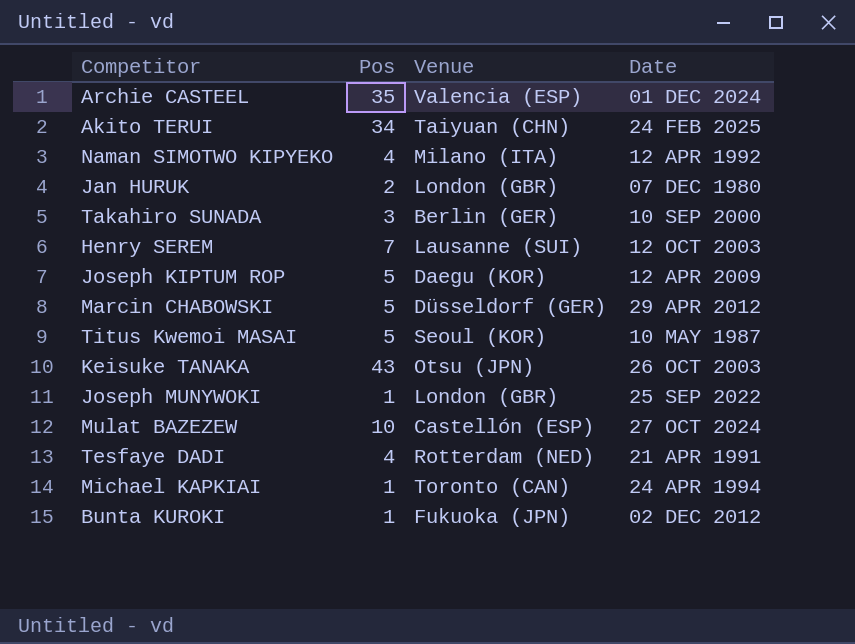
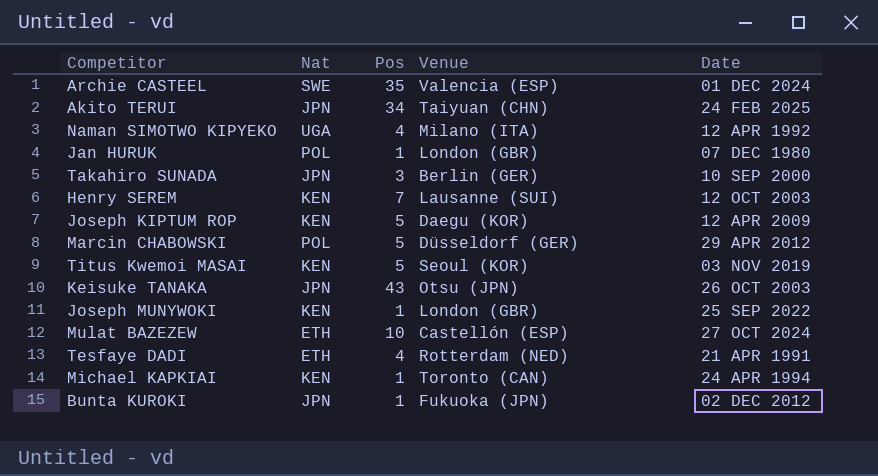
column Nat | position: none -> 2
Jan HURUK | Pos: 2 -> 1
Titus Kwemoi MASAI | Date: 10 MAY 1987 -> 03 NOV 2019

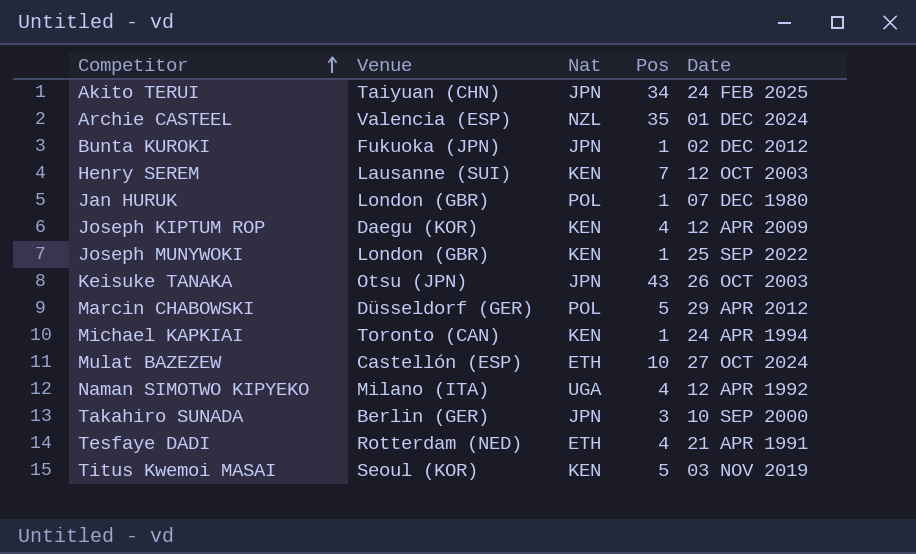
row order: none -> Competitor ascending
column Venue | position: 4 -> 2
Archie CASTEEL | Nat: SWE -> NZL
Joseph KIPTUM ROP | Pos: 5 -> 4

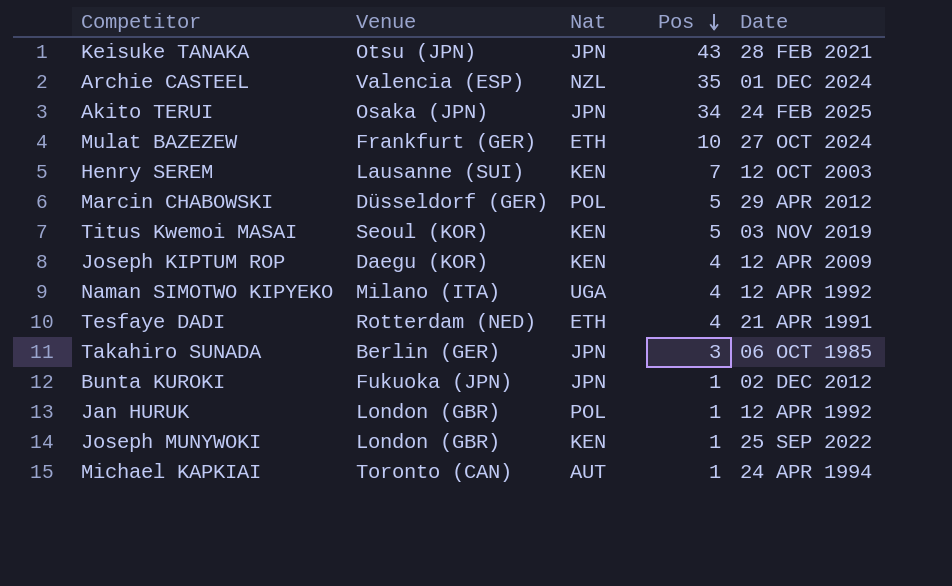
row order: Competitor ascending -> Pos descending
Keisuke TANAKA | Date: 26 OCT 2003 -> 28 FEB 2021
Akito TERUI | Venue: Taiyuan (CHN) -> Osaka (JPN)
Mulat BAZEZEW | Venue: Castellón (ESP) -> Frankfurt (GER)
Takahiro SUNADA | Date: 10 SEP 2000 -> 06 OCT 1985
Jan HURUK | Date: 07 DEC 1980 -> 12 APR 1992
Michael KAPKIAI | Nat: KEN -> AUT

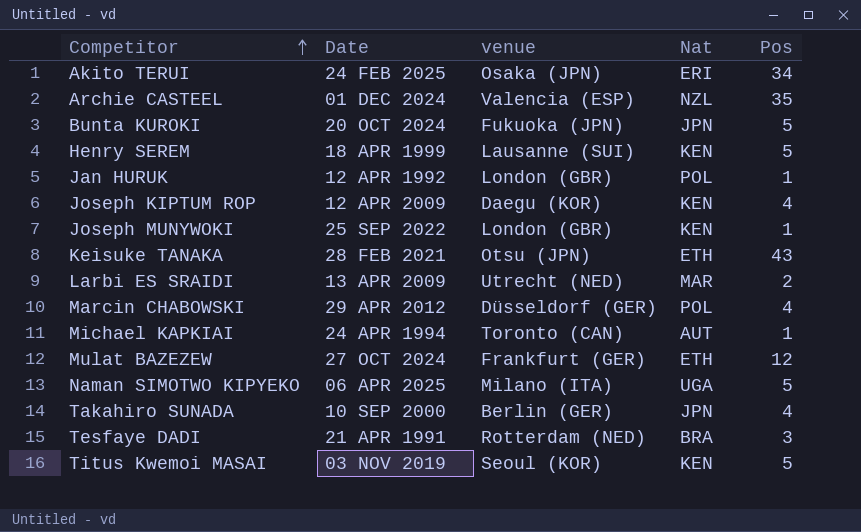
row order: Pos descending -> Competitor ascending
column Date | position: 5 -> 2
column name: Venue -> venue
Akito TERUI | Nat: JPN -> ERI
Bunta KUROKI | Date: 02 DEC 2012 -> 20 OCT 2024
Bunta KUROKI | Pos: 1 -> 5
Henry SEREM | Date: 12 OCT 2003 -> 18 APR 1999
Henry SEREM | Pos: 7 -> 5
Keisuke TANAKA | Nat: JPN -> ETH
row Larbi ES SRAIDI: none -> 13 APR 2009 | Utrecht (NED) | MAR | 2
Marcin CHABOWSKI | Pos: 5 -> 4
Mulat BAZEZEW | Pos: 10 -> 12
Naman SIMOTWO KIPYEKO | Date: 12 APR 1992 -> 06 APR 2025
Naman SIMOTWO KIPYEKO | Pos: 4 -> 5
Takahiro SUNADA | Date: 06 OCT 1985 -> 10 SEP 2000
Takahiro SUNADA | Pos: 3 -> 4
Tesfaye DADI | Nat: ETH -> BRA
Tesfaye DADI | Pos: 4 -> 3

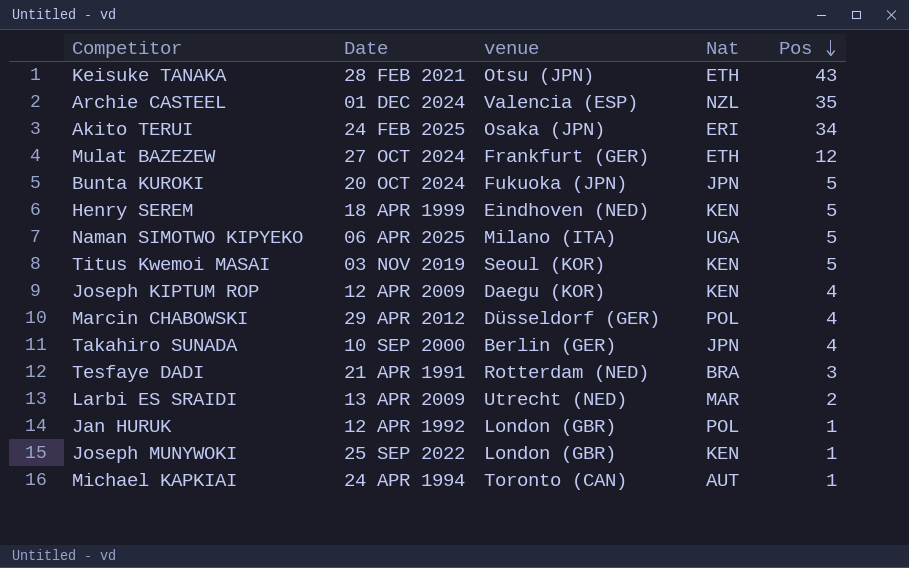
row order: Competitor ascending -> Pos descending
Henry SEREM | venue: Lausanne (SUI) -> Eindhoven (NED)

